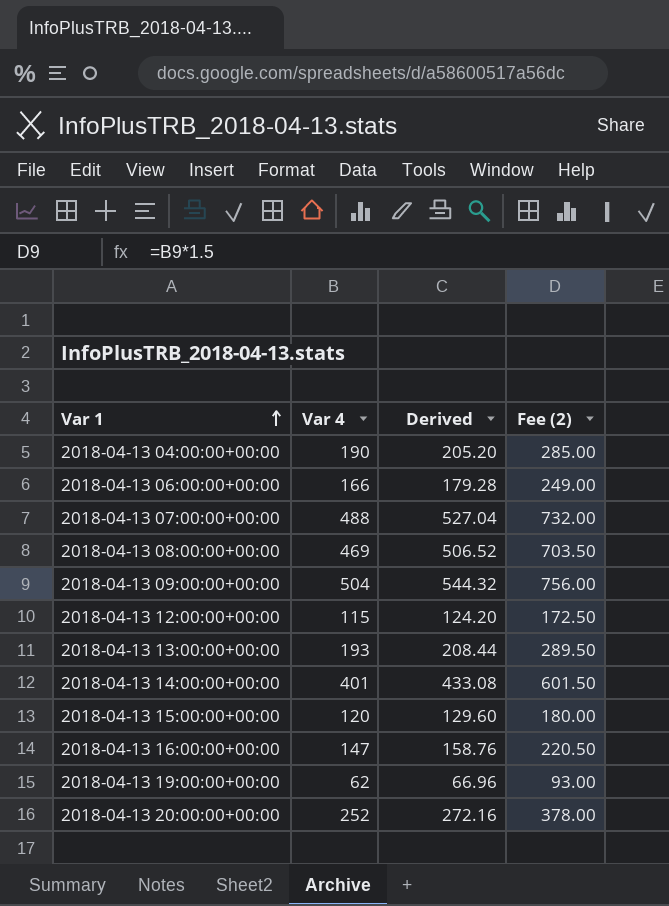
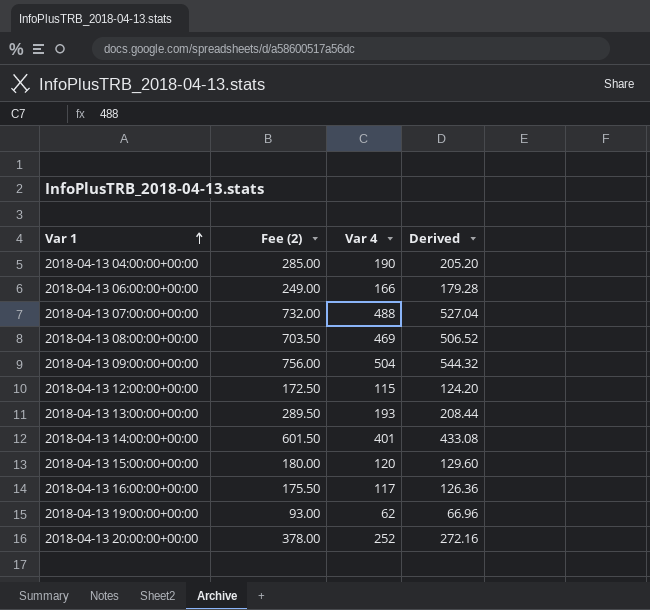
column Fee (2) | position: 4 -> 2
2018-04-13 16:00:00+00:00 | Fee (2): 220.50 -> 175.50
2018-04-13 16:00:00+00:00 | Var 4: 147 -> 117
2018-04-13 16:00:00+00:00 | Derived: 158.76 -> 126.36

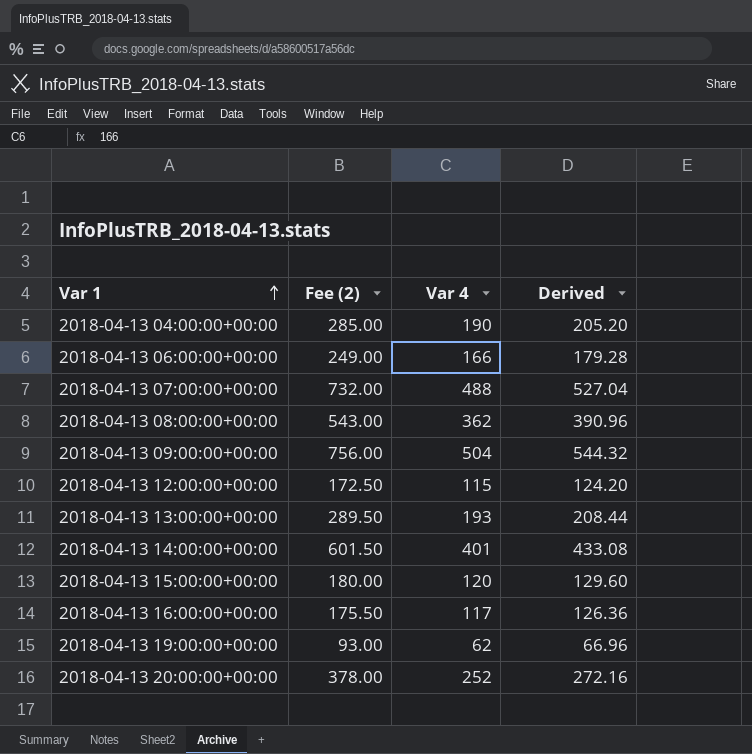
2018-04-13 08:00:00+00:00 | Fee (2): 703.50 -> 543.00
2018-04-13 08:00:00+00:00 | Var 4: 469 -> 362
2018-04-13 08:00:00+00:00 | Derived: 506.52 -> 390.96

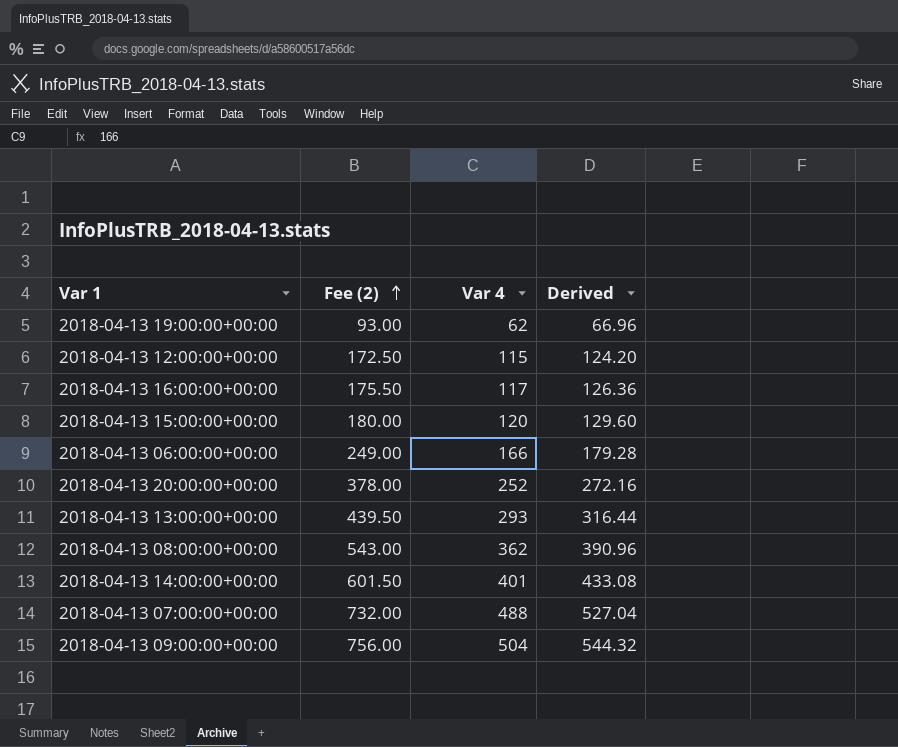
row order: Var 1 ascending -> Fee (2) ascending
row 2018-04-13 04:00:00+00:00: 285.00 | 190 | 205.20 -> none
2018-04-13 13:00:00+00:00 | Fee (2): 289.50 -> 439.50
2018-04-13 13:00:00+00:00 | Var 4: 193 -> 293
2018-04-13 13:00:00+00:00 | Derived: 208.44 -> 316.44

